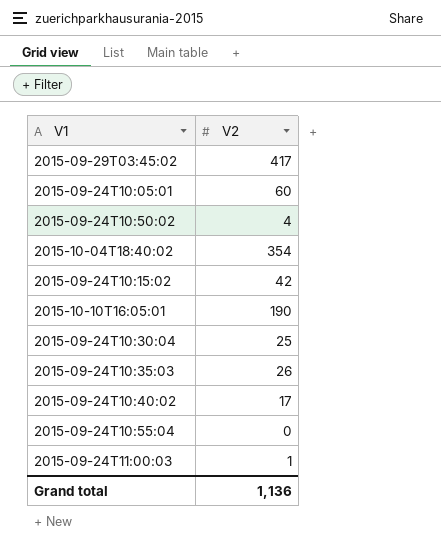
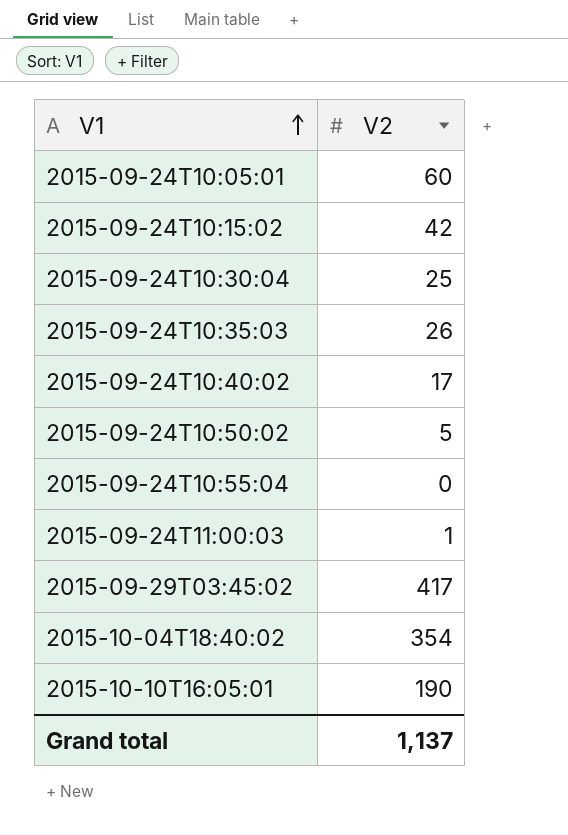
row order: none -> V1 ascending
2015-09-24T10:50:02 | V2: 4 -> 5
Grand total | V2: 1,136 -> 1,137

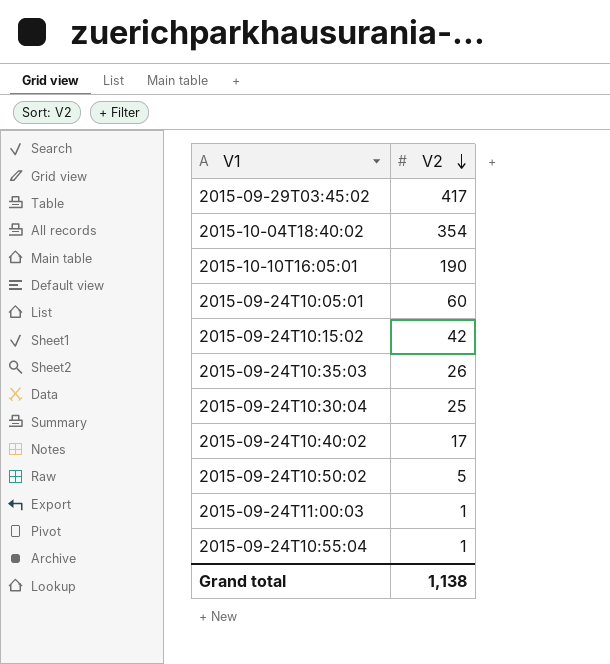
row order: V1 ascending -> V2 descending
2015-09-24T10:55:04 | V2: 0 -> 1
Grand total | V2: 1,137 -> 1,138

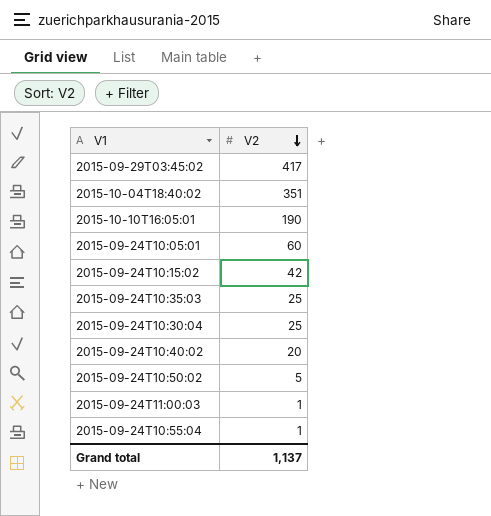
2015-10-04T18:40:02 | V2: 354 -> 351
2015-09-24T10:35:03 | V2: 26 -> 25
2015-09-24T10:40:02 | V2: 17 -> 20
Grand total | V2: 1,138 -> 1,137

